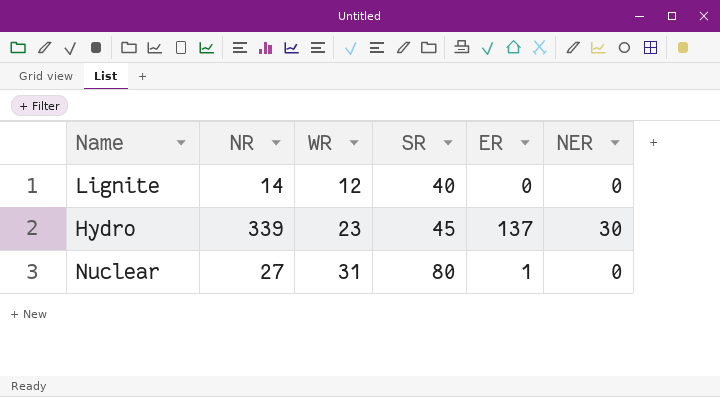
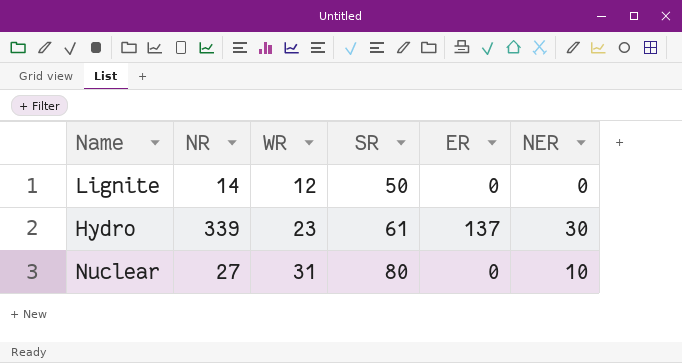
Lignite | SR: 40 -> 50
Hydro | SR: 45 -> 61
Nuclear | ER: 1 -> 0
Nuclear | NER: 0 -> 10

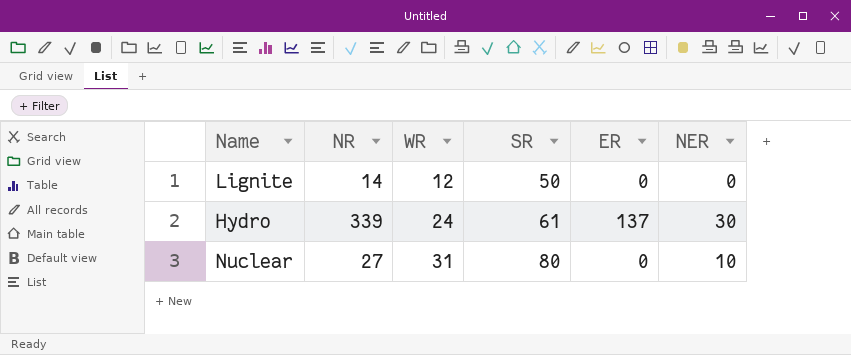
Hydro | WR: 23 -> 24

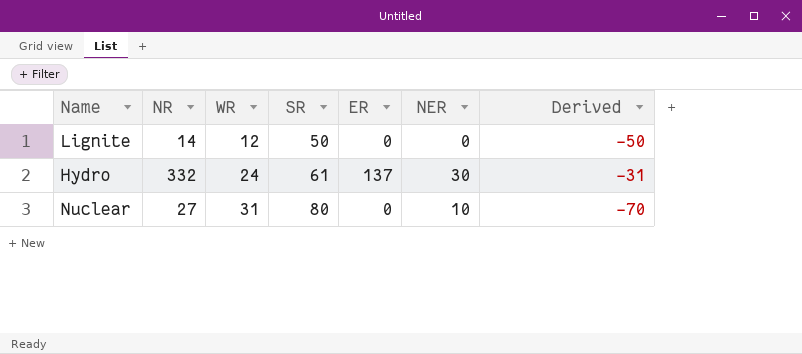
column Derived | formula: none -> [NER] - [SR]
Hydro | NR: 339 -> 332

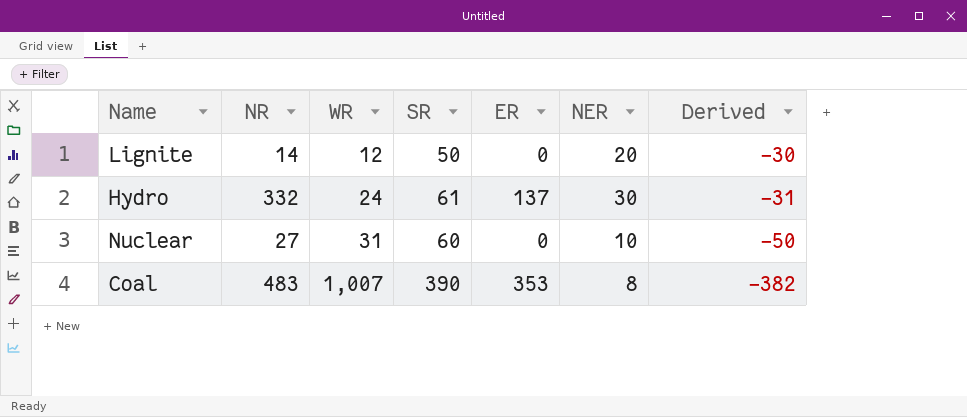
Lignite | NER: 0 -> 20
Lignite | Derived: -50 -> -30
Nuclear | SR: 80 -> 60
Nuclear | Derived: -70 -> -50
row Coal: none -> 483 | 1,007 | 390 | 353 | 8 | -382

